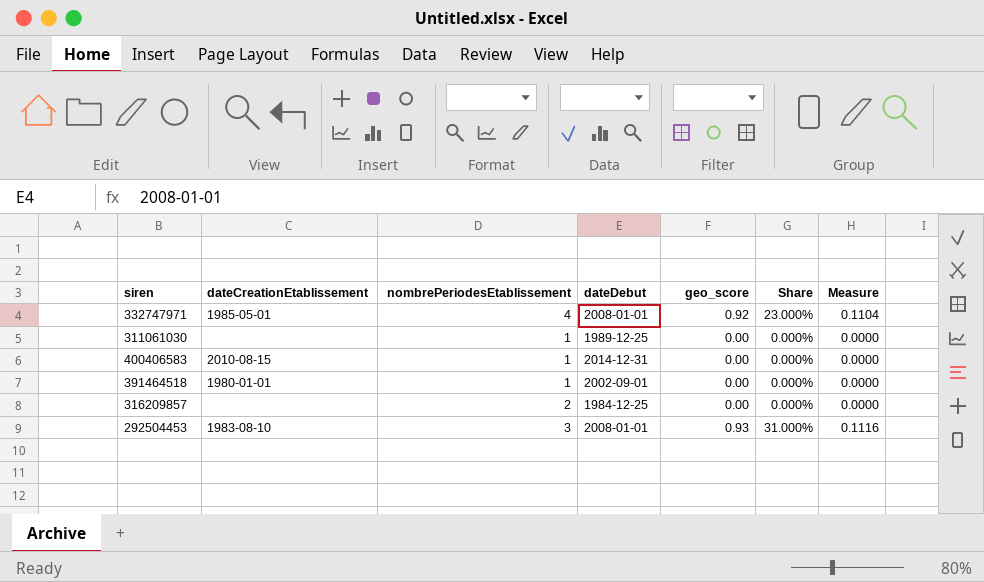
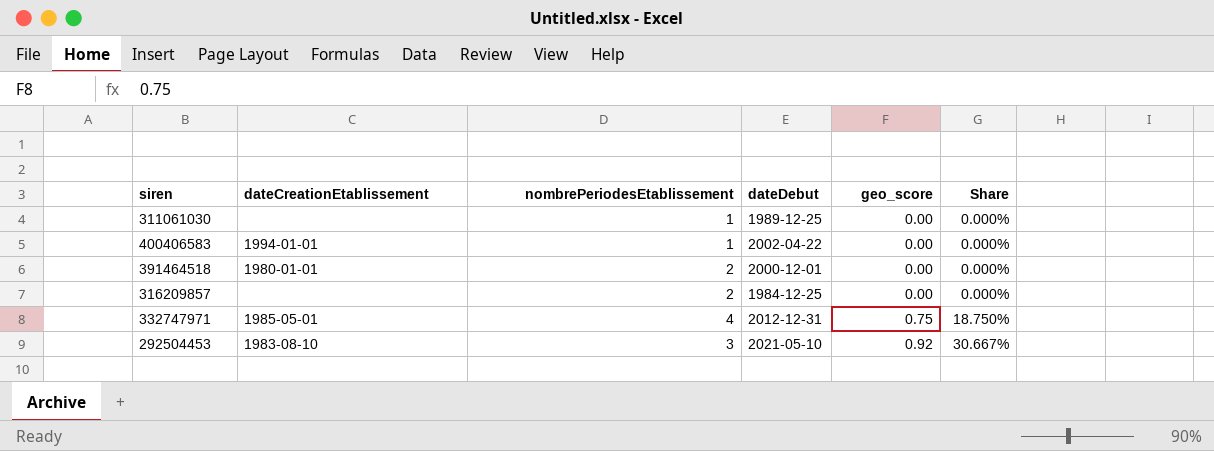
row order: none -> geo_score ascending
column Measure | formula: [geo_score] * 0.12 -> none
400406583 | dateCreationEtablissement: 2010-08-15 -> 1994-01-01
400406583 | dateDebut: 2014-12-31 -> 2002-04-22
391464518 | nombrePeriodesEtablissement: 1 -> 2
391464518 | dateDebut: 2002-09-01 -> 2000-12-01
332747971 | dateDebut: 2008-01-01 -> 2012-12-31
332747971 | geo_score: 0.92 -> 0.75
332747971 | Share: 23.000% -> 18.750%
292504453 | dateDebut: 2008-01-01 -> 2021-05-10
292504453 | geo_score: 0.93 -> 0.92
292504453 | Share: 31.000% -> 30.667%

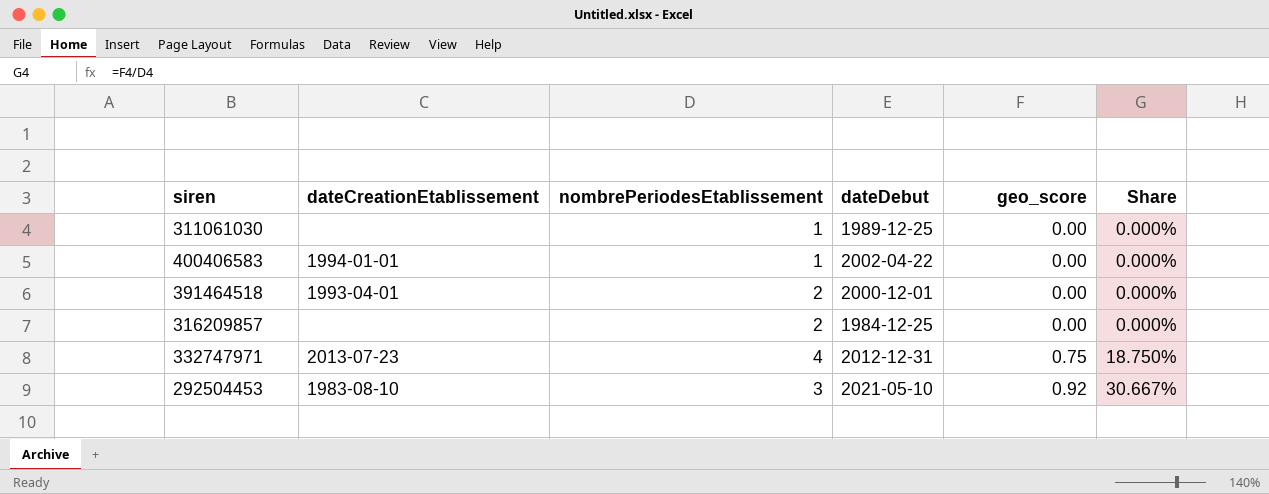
391464518 | dateCreationEtablissement: 1980-01-01 -> 1993-04-01
332747971 | dateCreationEtablissement: 1985-05-01 -> 2013-07-23

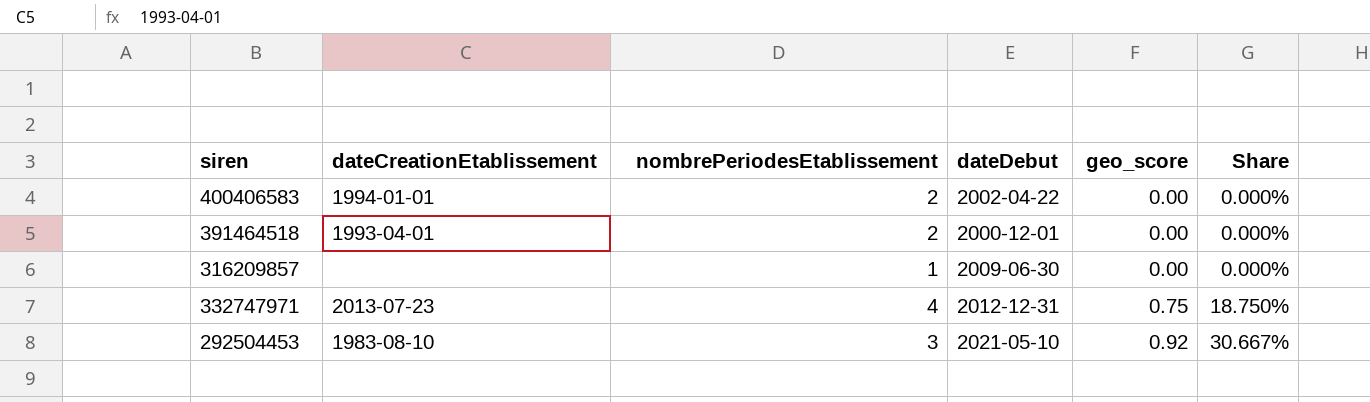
row 311061030: none | 1 | 1989-12-25 | 0.00 | 0.000% -> none
400406583 | nombrePeriodesEtablissement: 1 -> 2
316209857 | nombrePeriodesEtablissement: 2 -> 1
316209857 | dateDebut: 1984-12-25 -> 2009-06-30

